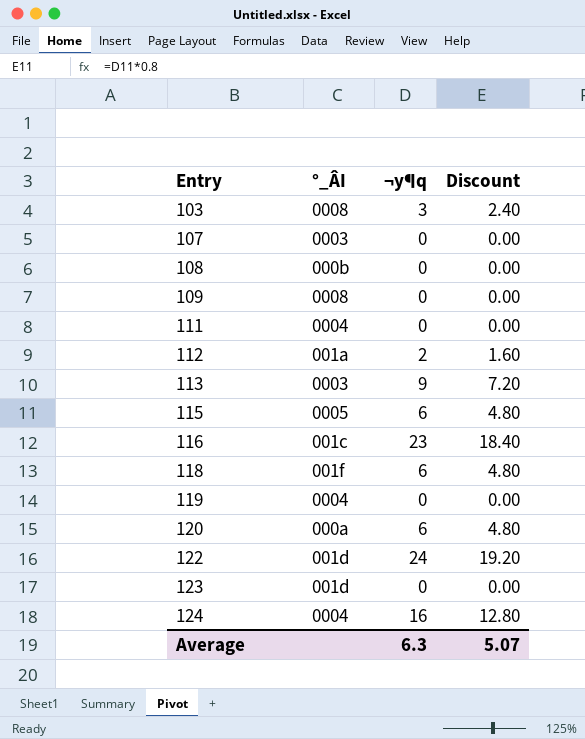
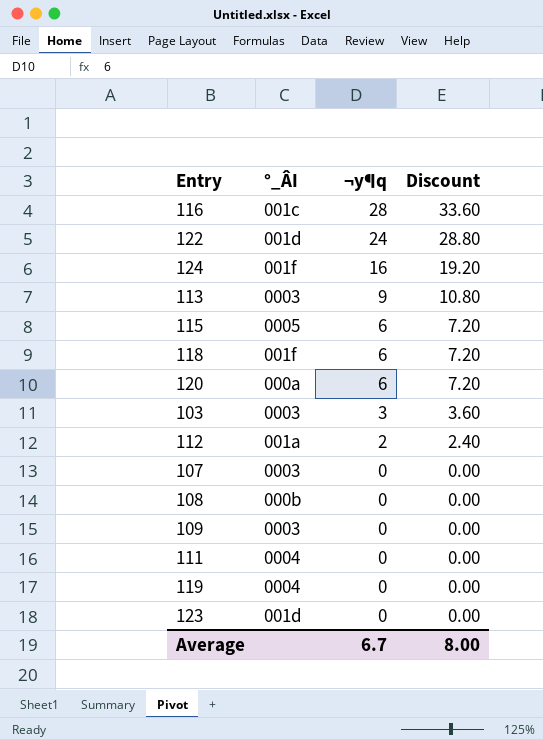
row order: Entry ascending -> ¬y¶q descending
column Discount | formula: [¬y¶q] * 0.8 -> [¬y¶q] * 1.2
116 | ¬y¶q: 23 -> 28
124 | °_ÂI: 0004 -> 001f
103 | °_ÂI: 0008 -> 0003
109 | °_ÂI: 0008 -> 0003
Average | ¬y¶q: 6.3 -> 6.7
Average | Discount: 5.07 -> 8.00

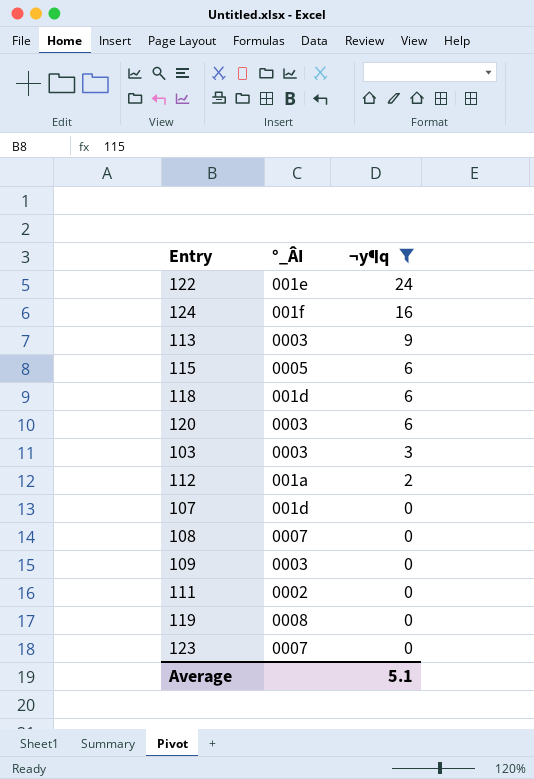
filter: none -> ¬y¶q != 28
column Discount | formula: [¬y¶q] * 1.2 -> none
122 | °_ÂI: 001d -> 001e
118 | °_ÂI: 001f -> 001d
120 | °_ÂI: 000a -> 0003
107 | °_ÂI: 0003 -> 001d
108 | °_ÂI: 000b -> 0007
111 | °_ÂI: 0004 -> 0002
119 | °_ÂI: 0004 -> 0008
123 | °_ÂI: 001d -> 0007
Average | ¬y¶q: 6.7 -> 5.1

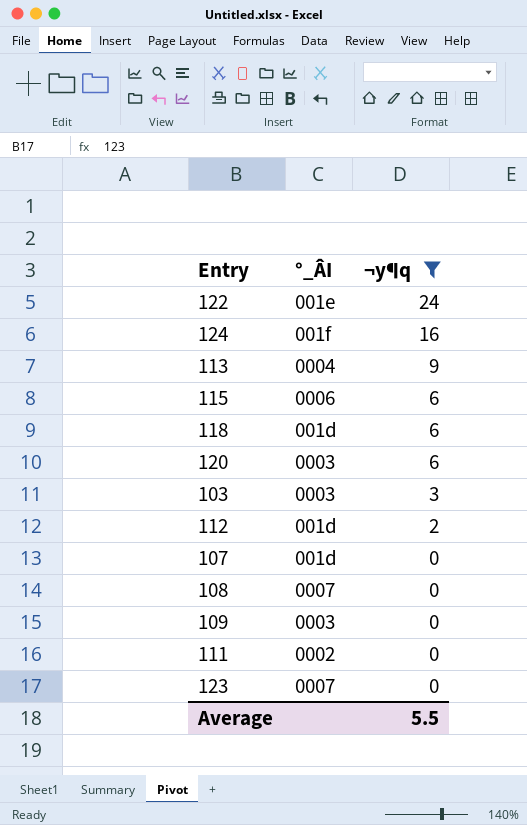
row 119: 0008 | 0 -> none
113 | °_ÂI: 0003 -> 0004
115 | °_ÂI: 0005 -> 0006
112 | °_ÂI: 001a -> 001d
Average | ¬y¶q: 5.1 -> 5.5

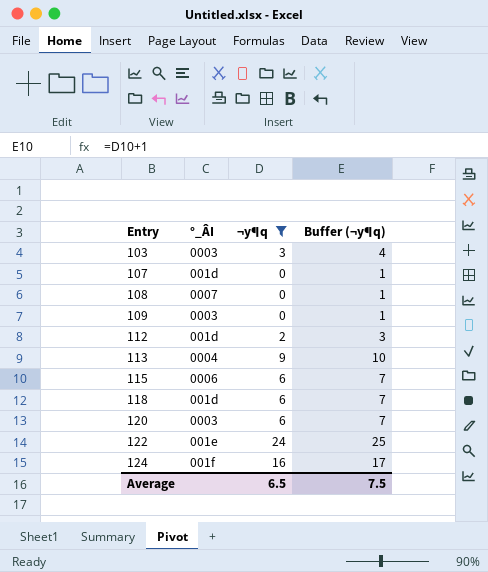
row order: ¬y¶q descending -> Entry ascending
column Buffer (¬y¶q) | formula: none -> [¬y¶q] + 1
row 111: 0002 | 0 -> none
row 123: 0007 | 0 -> none
Average | ¬y¶q: 5.5 -> 6.5

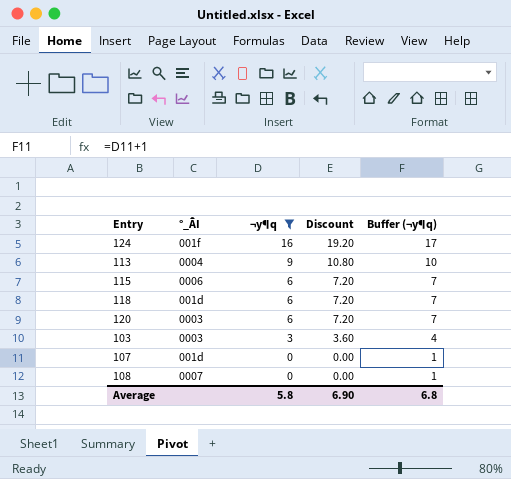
row order: Entry ascending -> ¬y¶q descending
column Discount | formula: none -> [¬y¶q] * 1.2
row 109: 0003 | 0 | 1 -> none
row 112: 001d | 2 | 3 -> none
row 122: 001e | 24 | 25 -> none
Average | ¬y¶q: 6.5 -> 5.8
Average | Buffer (¬y¶q): 7.5 -> 6.8

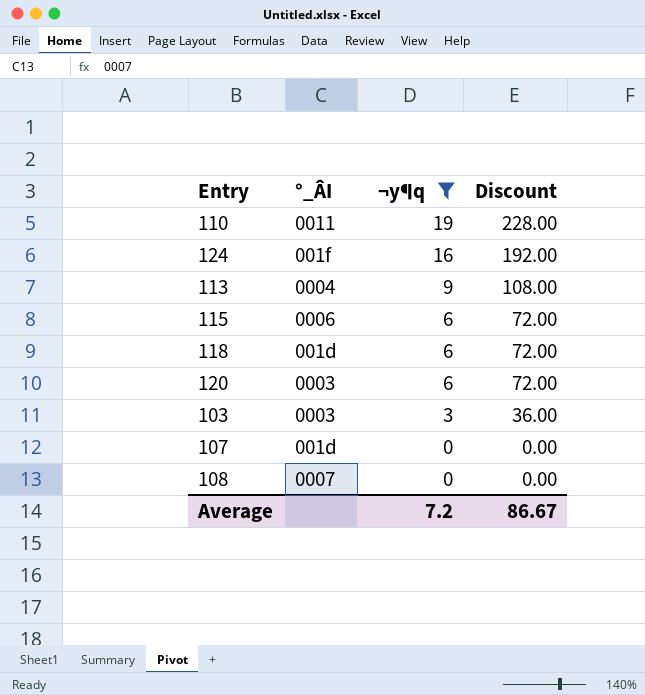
column Buffer (¬y¶q) | formula: [¬y¶q] + 1 -> none
column Discount | formula: [¬y¶q] * 1.2 -> [¬y¶q] * 12
row 110: none -> 0011 | 19 | 228.00
Average | ¬y¶q: 5.8 -> 7.2
Average | Discount: 6.90 -> 86.67

